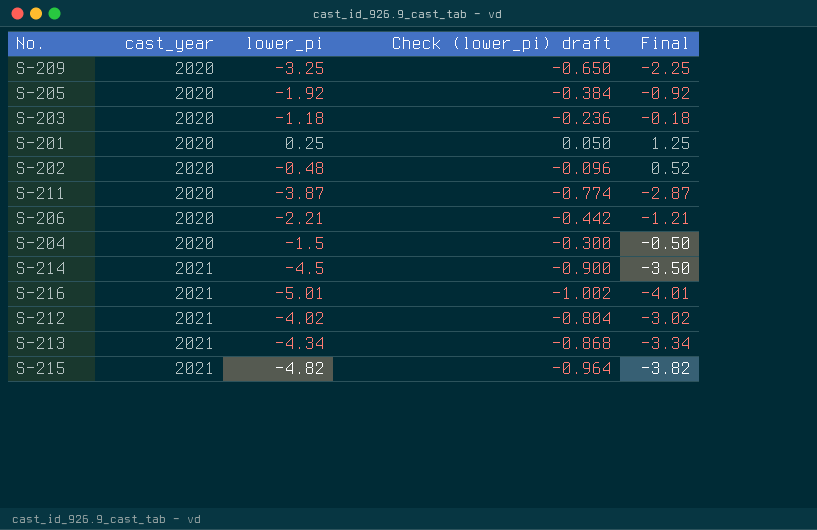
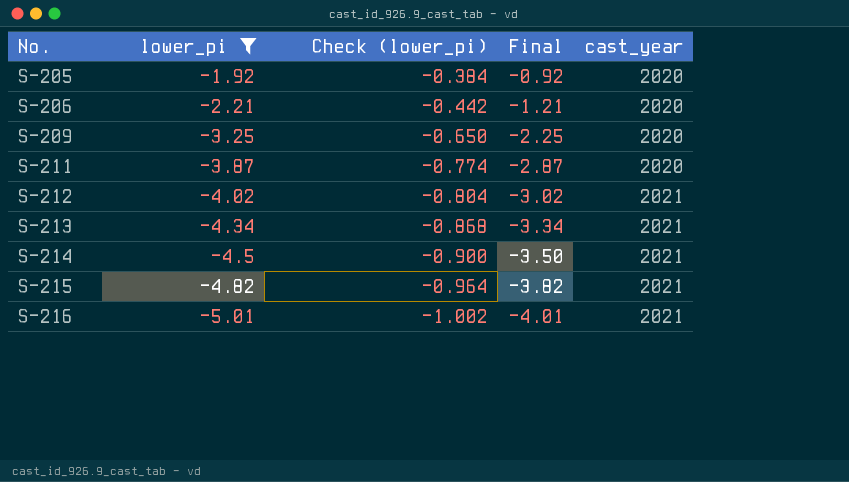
filter: none -> lower_pi <= -1.92
row order: cast_year ascending -> No. ascending
column name: Check (lower_pi) draft -> Check (lower_pi)
column cast_year | position: 2 -> 5

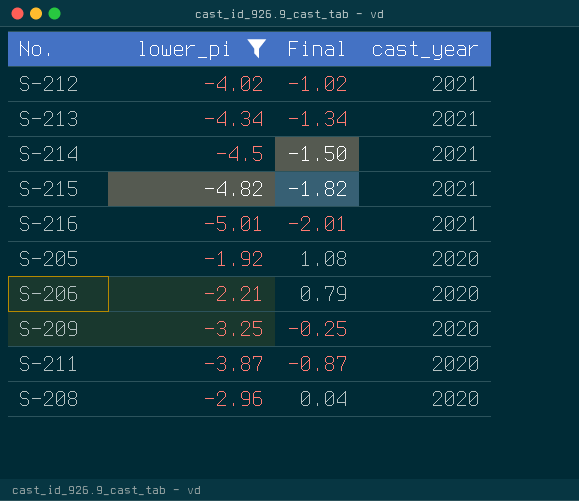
row order: No. ascending -> cast_year descending
column Check (lower_pi) | formula: [lower_pi] * 0.2 -> none
column Final | formula: [lower_pi] + 1 -> [lower_pi] + 3
row S-208: none -> -2.96 | 0.04 | 2020

